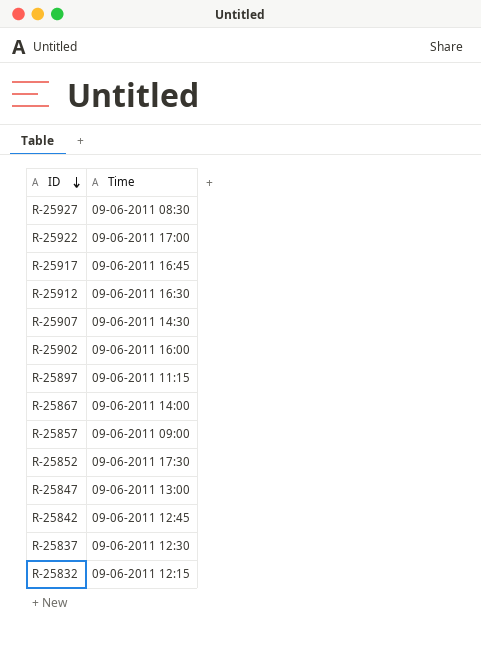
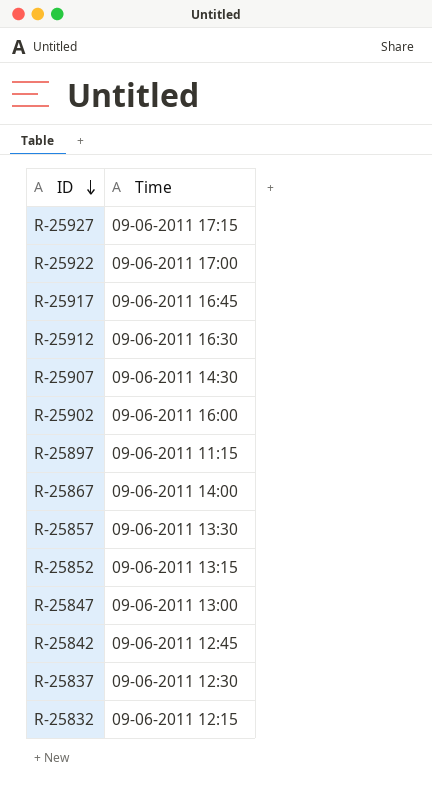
R-25927 | Time: 09-06-2011 08:30 -> 09-06-2011 17:15
R-25857 | Time: 09-06-2011 09:00 -> 09-06-2011 13:30
R-25852 | Time: 09-06-2011 17:30 -> 09-06-2011 13:15

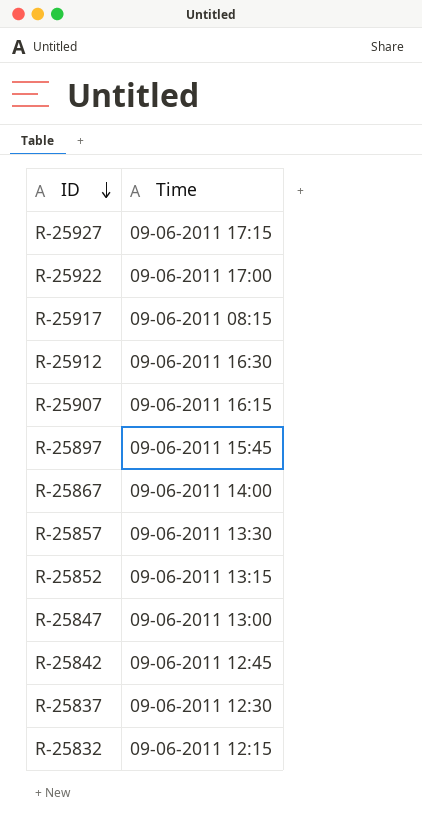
row R-25902: 09-06-2011 16:00 -> none
R-25917 | Time: 09-06-2011 16:45 -> 09-06-2011 08:15
R-25907 | Time: 09-06-2011 14:30 -> 09-06-2011 16:15
R-25897 | Time: 09-06-2011 11:15 -> 09-06-2011 15:45

